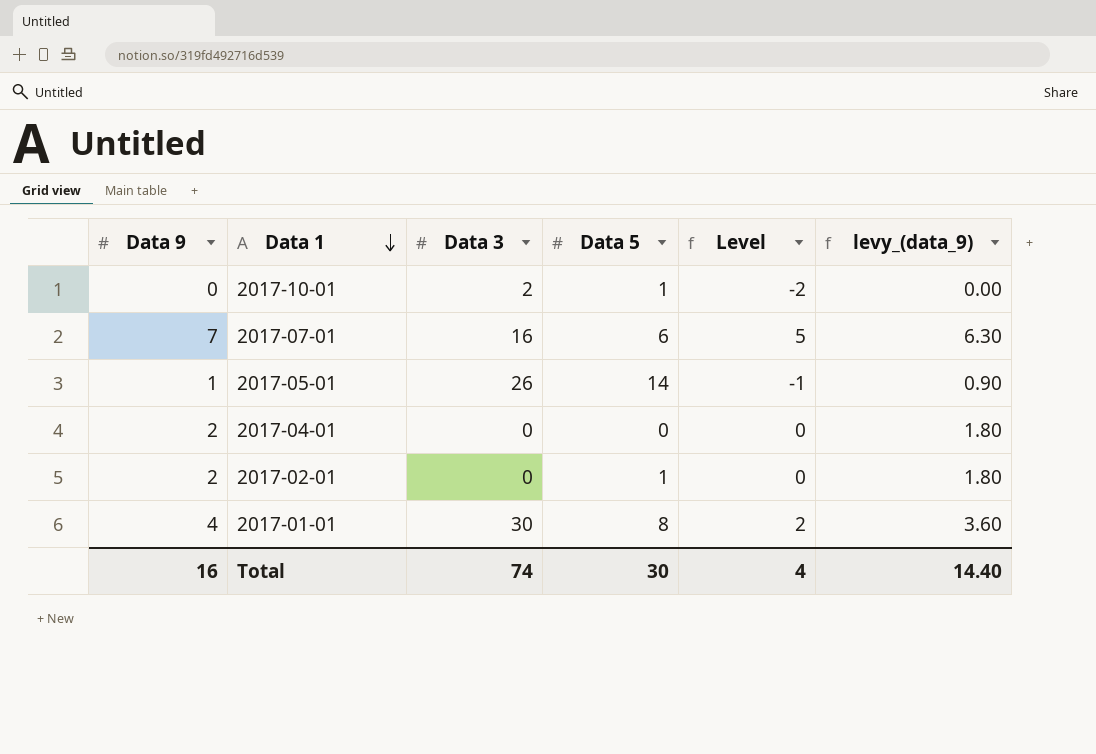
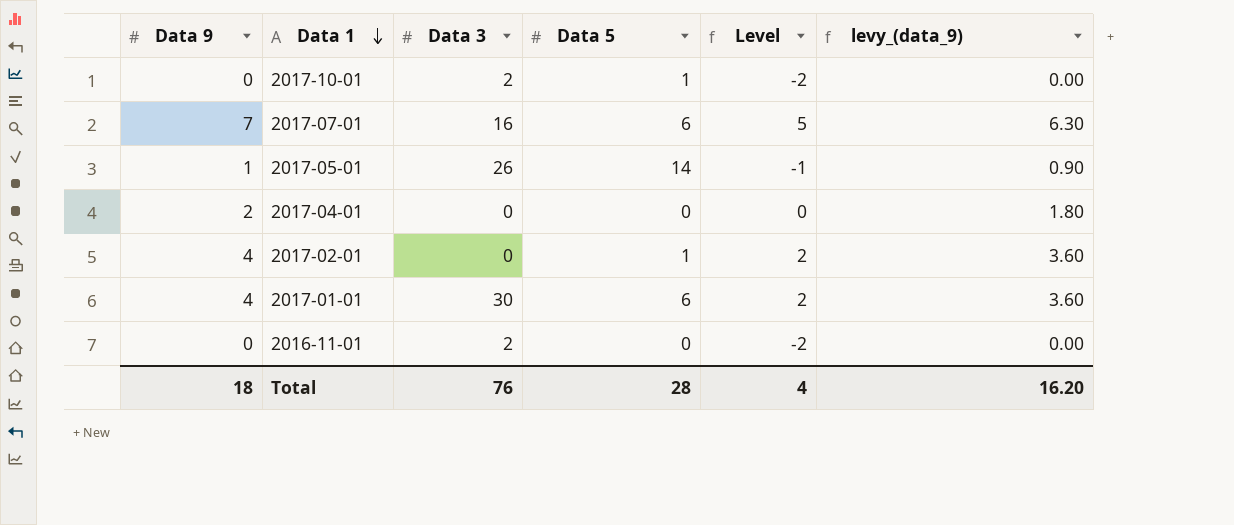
2017-02-01 | Data 9: 2 -> 4
2017-02-01 | Level: 0 -> 2
2017-02-01 | levy_(data_9): 1.80 -> 3.60
2017-01-01 | Data 5: 8 -> 6
row 2016-11-01: none -> 0 | 2 | 0 | -2 | 0.00
Total | Data 9: 16 -> 18
Total | Data 3: 74 -> 76
Total | Data 5: 30 -> 28
Total | levy_(data_9): 14.40 -> 16.20

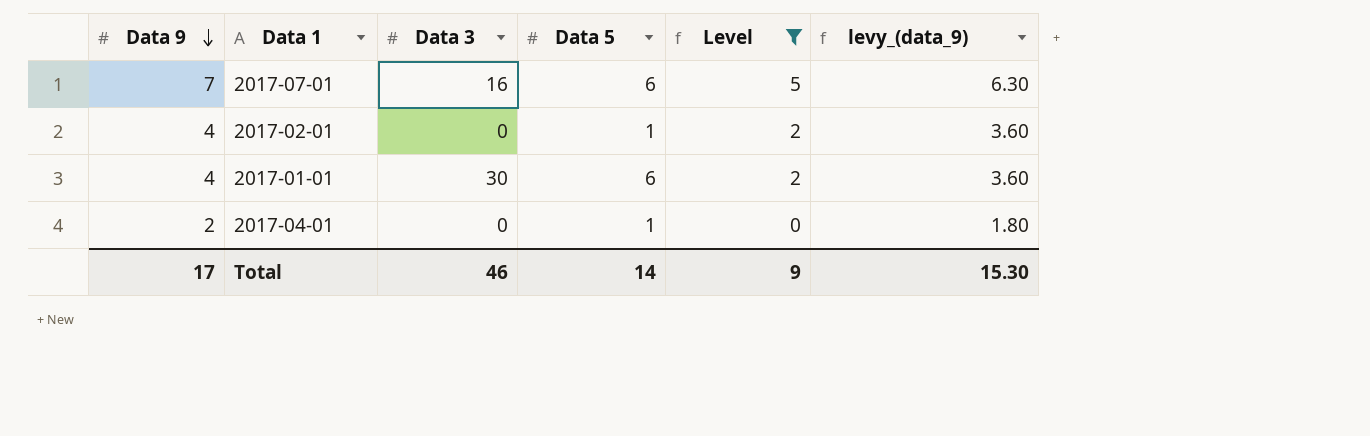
filter: none -> Level >= 0
row order: Data 1 descending -> Data 9 descending
2017-04-01 | Data 5: 0 -> 1
Total | Data 9: 18 -> 17
Total | Data 3: 76 -> 46
Total | Data 5: 28 -> 14
Total | Level: 4 -> 9
Total | levy_(data_9): 16.20 -> 15.30

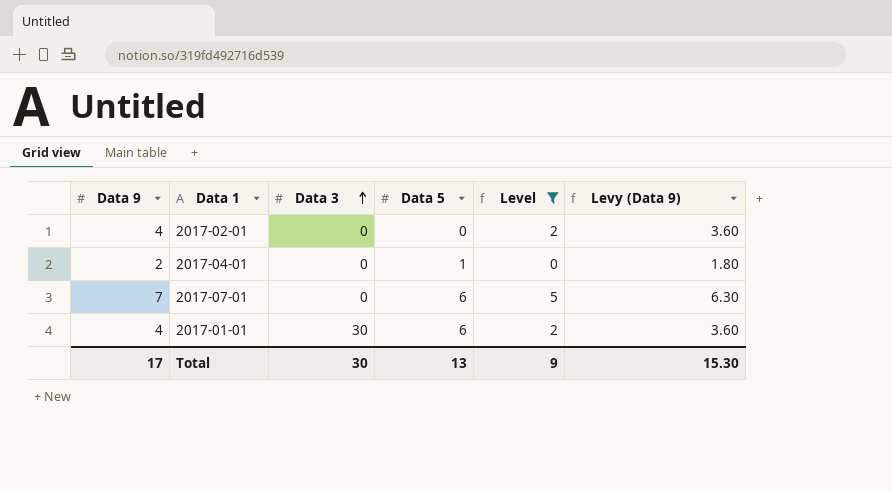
row order: Data 9 descending -> Data 3 ascending
column name: levy_(data_9) -> Levy (Data 9)
2017-02-01 | Data 5: 1 -> 0
2017-07-01 | Data 3: 16 -> 0
Total | Data 3: 46 -> 30
Total | Data 5: 14 -> 13

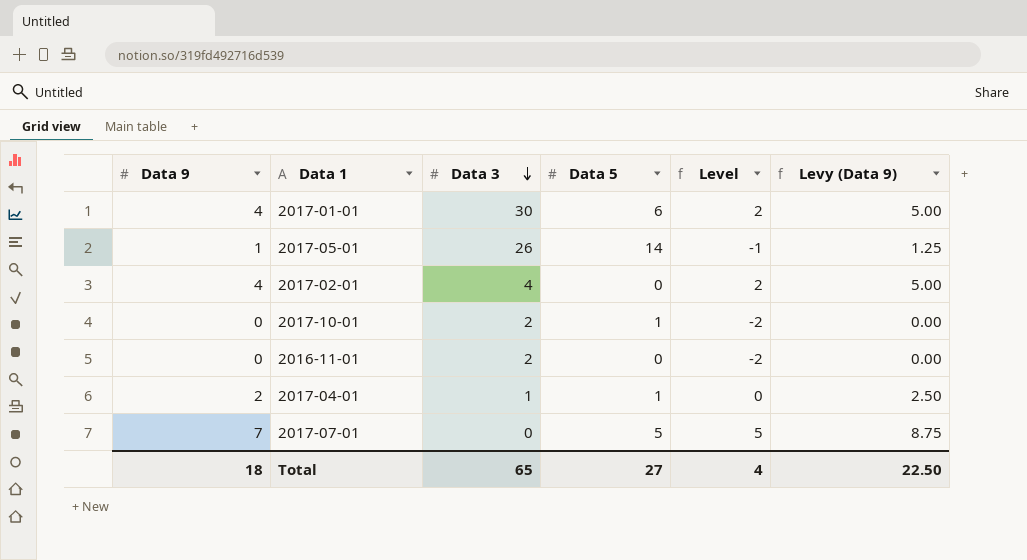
filter: Level >= 0 -> none
row order: Data 3 ascending -> Data 3 descending
column Levy (Data 9) | formula: [Data 9] * 0.9 -> [Data 9] * 1.25
2017-02-01 | Data 3: 0 -> 4
2017-04-01 | Data 3: 0 -> 1
2017-07-01 | Data 5: 6 -> 5
Total | Data 9: 17 -> 18
Total | Data 3: 30 -> 65
Total | Data 5: 13 -> 27
Total | Level: 9 -> 4
Total | Levy (Data 9): 15.30 -> 22.50

